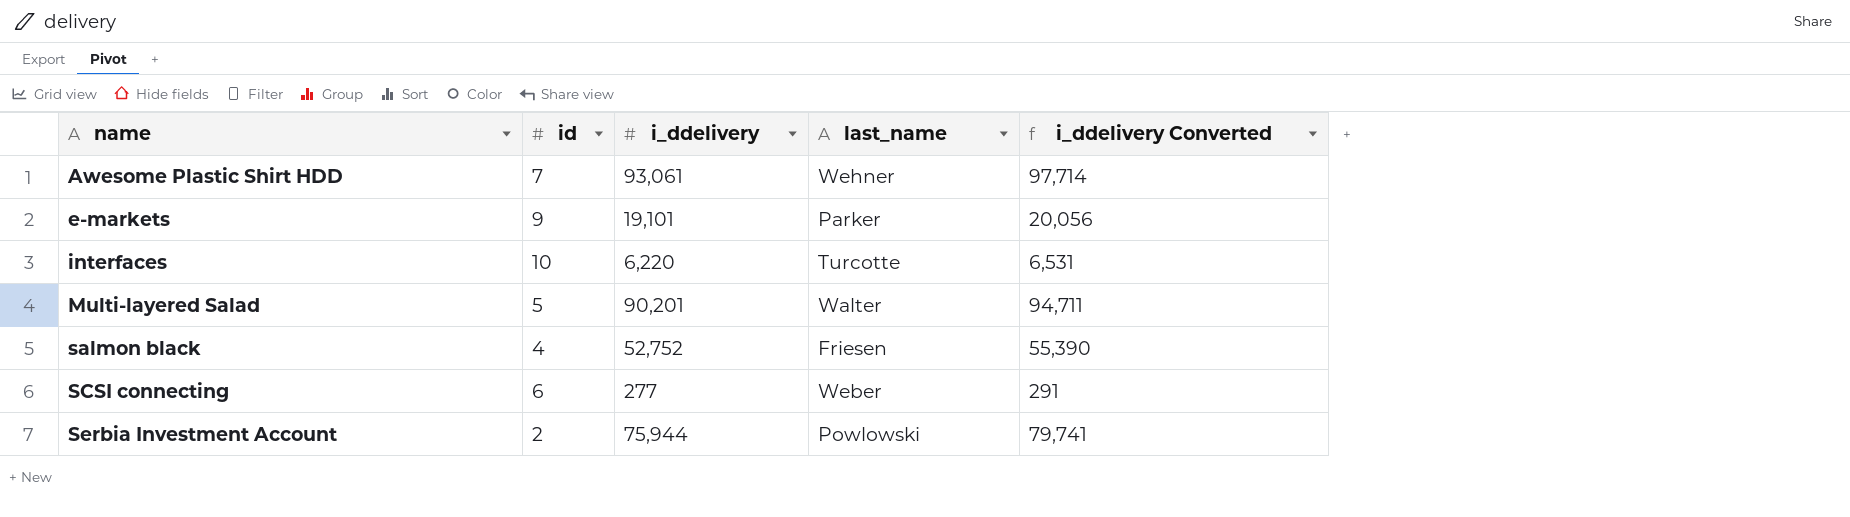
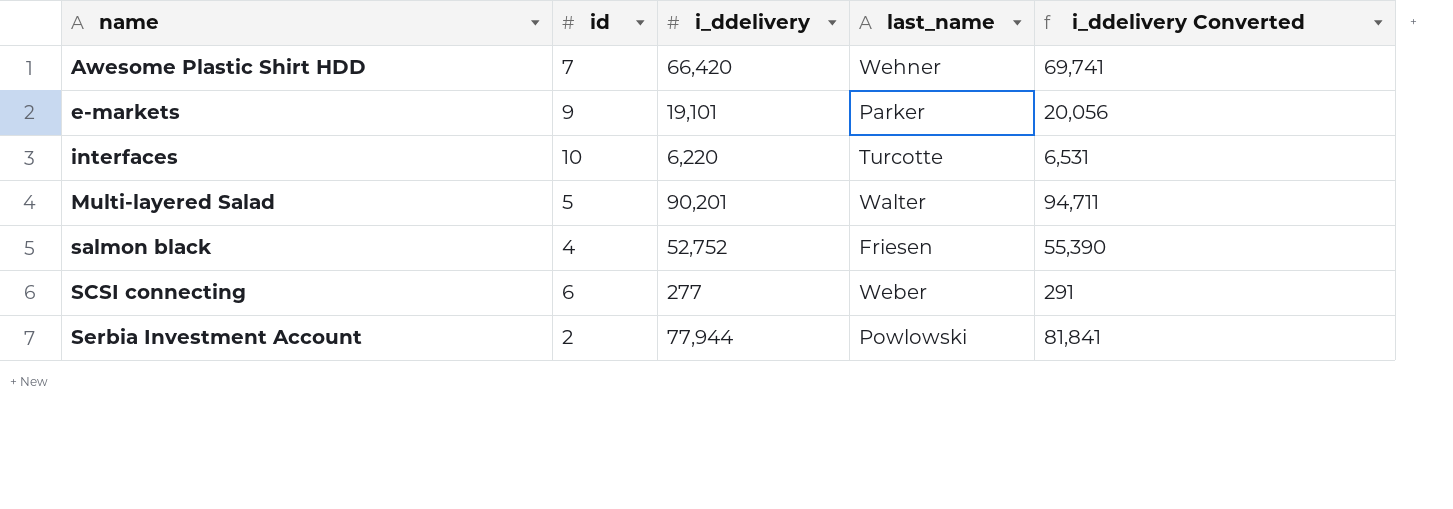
Awesome Plastic Shirt HDD | i_ddelivery: 93,061 -> 66,420
Awesome Plastic Shirt HDD | i_ddelivery Converted: 97,714 -> 69,741
Serbia Investment Account | i_ddelivery: 75,944 -> 77,944
Serbia Investment Account | i_ddelivery Converted: 79,741 -> 81,841

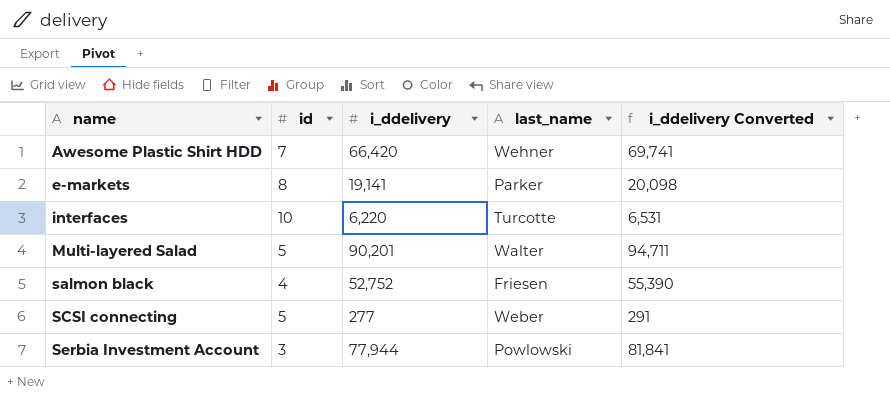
e-markets | id: 9 -> 8
e-markets | i_ddelivery: 19,101 -> 19,141
e-markets | i_ddelivery Converted: 20,056 -> 20,098
SCSI connecting | id: 6 -> 5
Serbia Investment Account | id: 2 -> 3

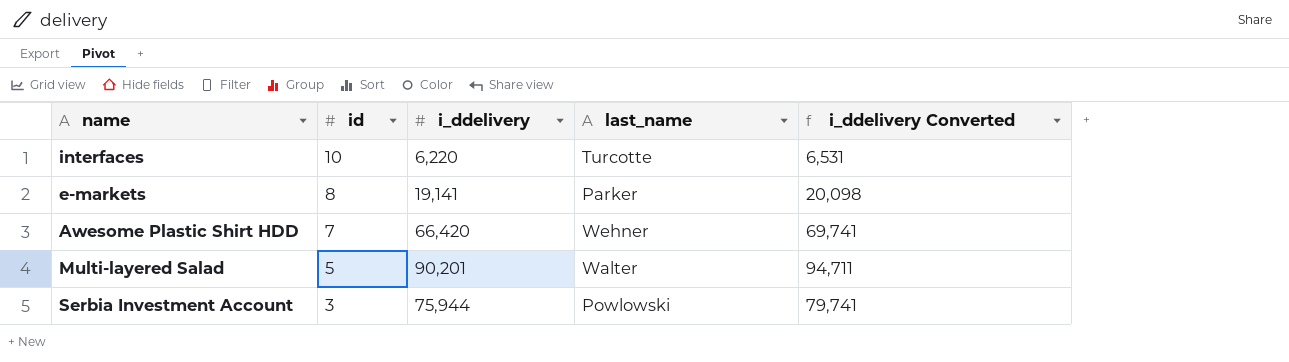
row order: name ascending -> id descending
row salmon black: 4 | 52,752 | Friesen | 55,390 -> none
row SCSI connecting: 5 | 277 | Weber | 291 -> none
Serbia Investment Account | i_ddelivery: 77,944 -> 75,944
Serbia Investment Account | i_ddelivery Converted: 81,841 -> 79,741

